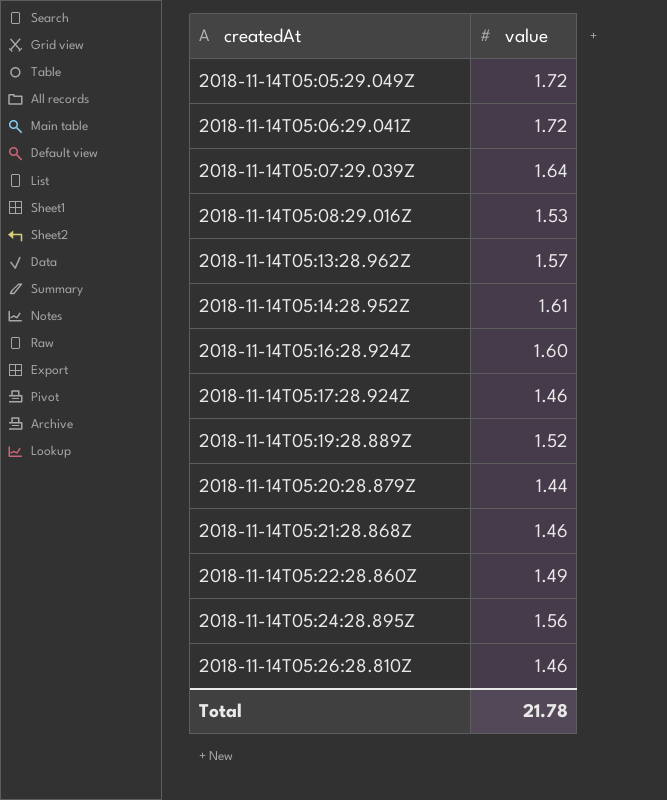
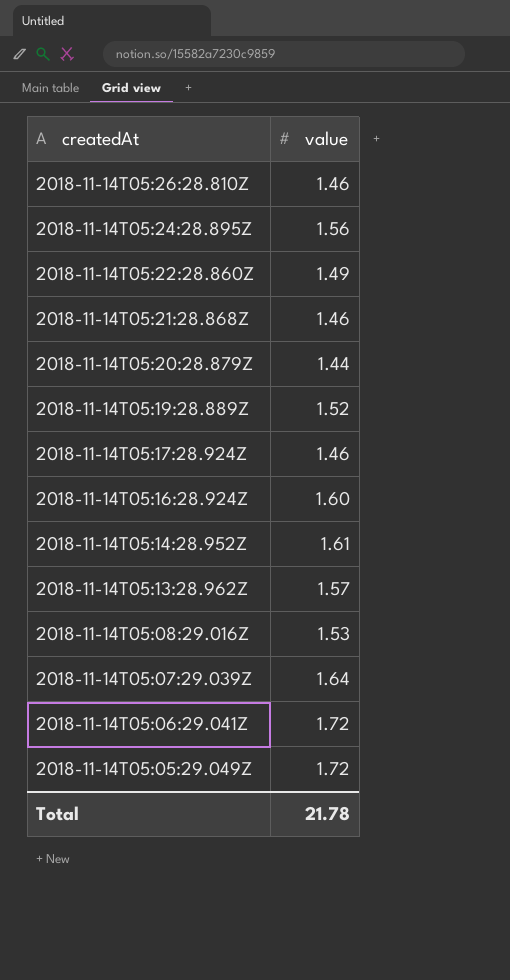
row order: createdAt ascending -> createdAt descending

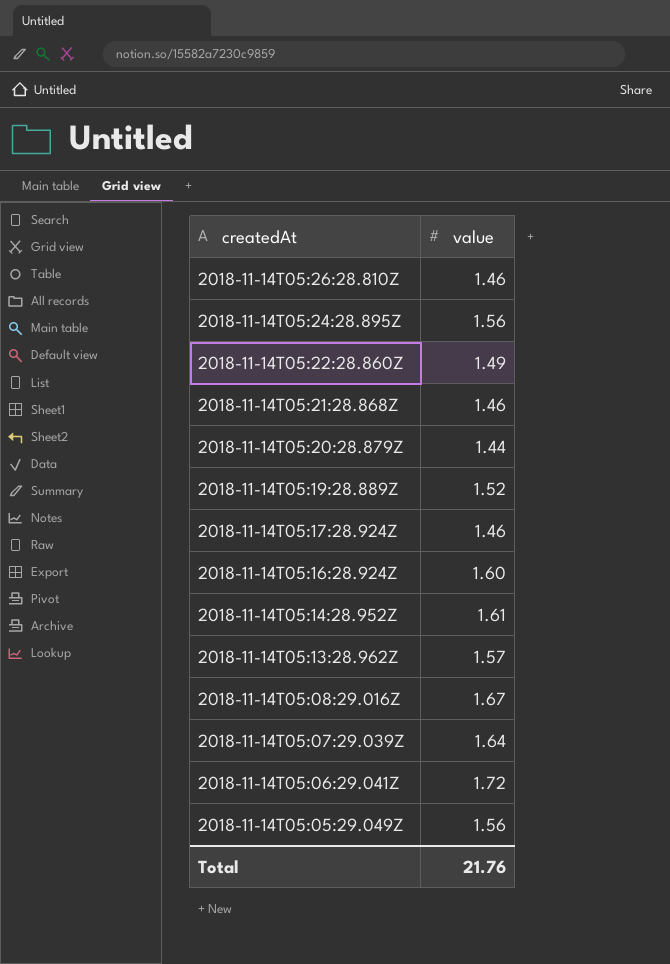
2018-11-14T05:08:29.016Z | value: 1.53 -> 1.67
2018-11-14T05:05:29.049Z | value: 1.72 -> 1.56
Total | value: 21.78 -> 21.76

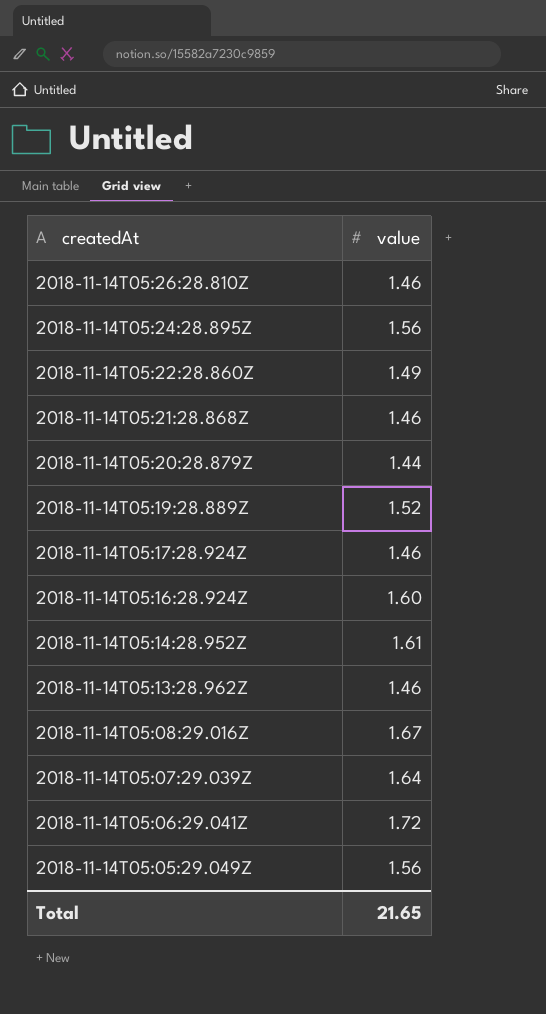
2018-11-14T05:13:28.962Z | value: 1.57 -> 1.46
Total | value: 21.76 -> 21.65

